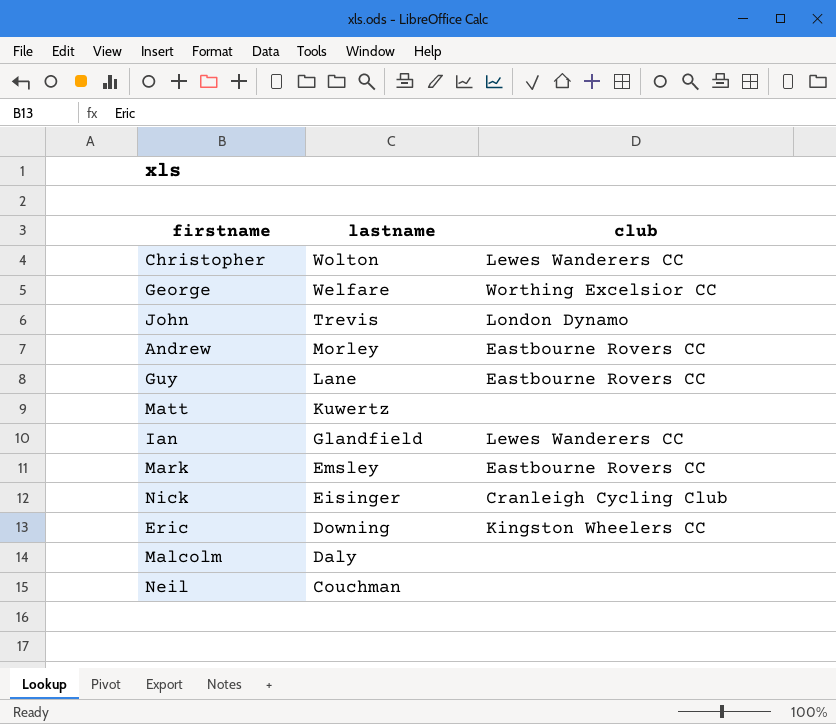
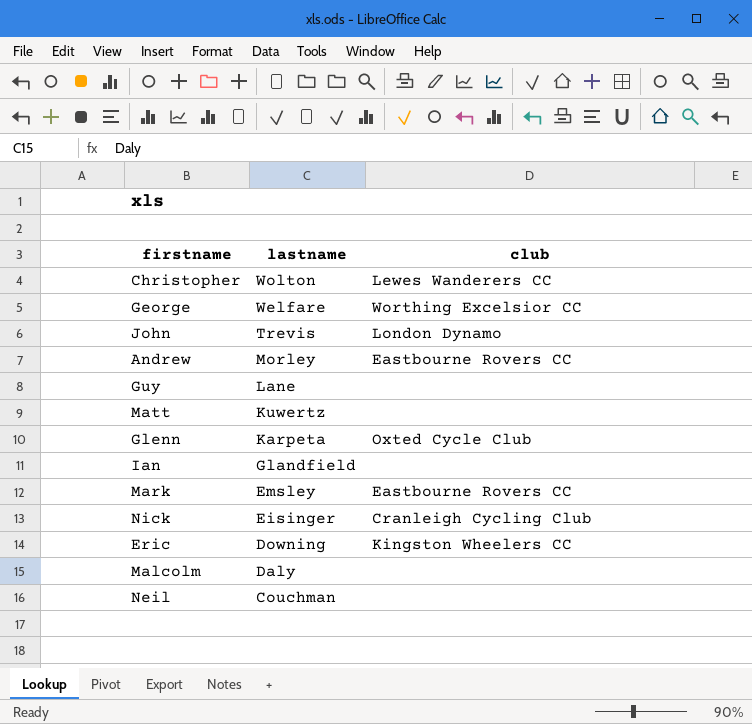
Guy | club: Eastbourne Rovers CC -> none
row Glenn: none -> Karpeta | Oxted Cycle Club
Ian | club: Lewes Wanderers CC -> none

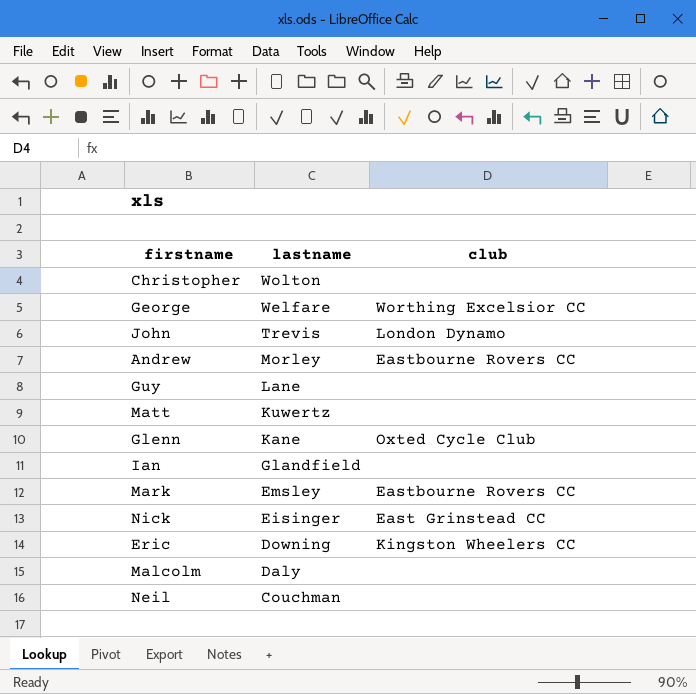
Christopher | club: Lewes Wanderers CC -> none
Glenn | lastname: Karpeta -> Kane
Nick | club: Cranleigh Cycling Club -> East Grinstead CC

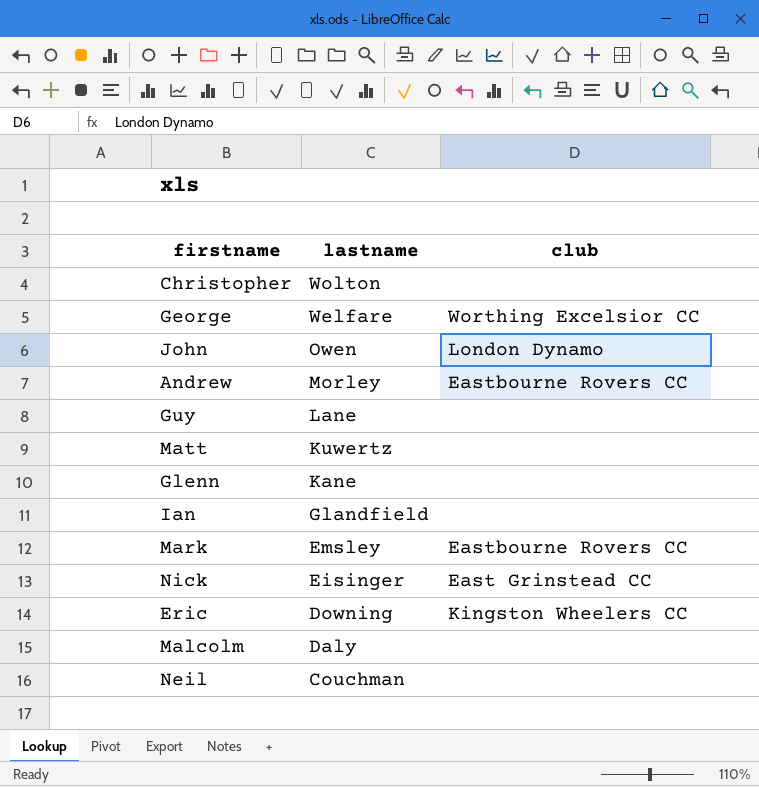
John | lastname: Trevis -> Owen
Glenn | club: Oxted Cycle Club -> none

